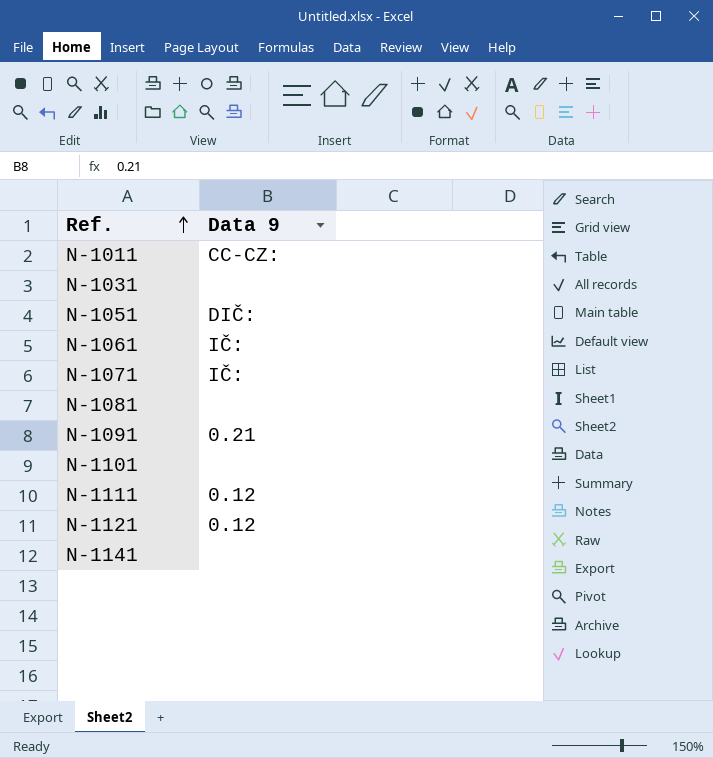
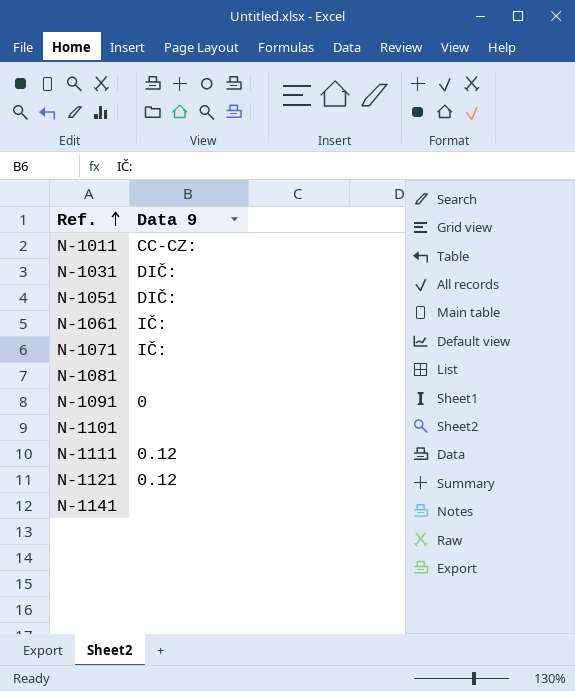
N-1031 | Data 9: none -> DIČ:
N-1091 | Data 9: 0.21 -> 0

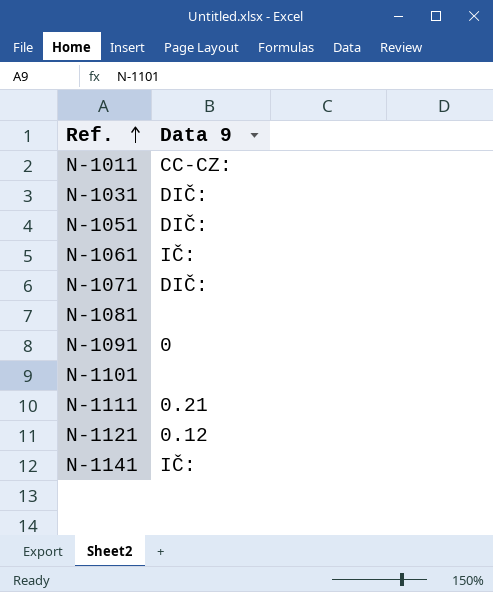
N-1071 | Data 9: IČ: -> DIČ:
N-1111 | Data 9: 0.12 -> 0.21
N-1141 | Data 9: none -> IČ:

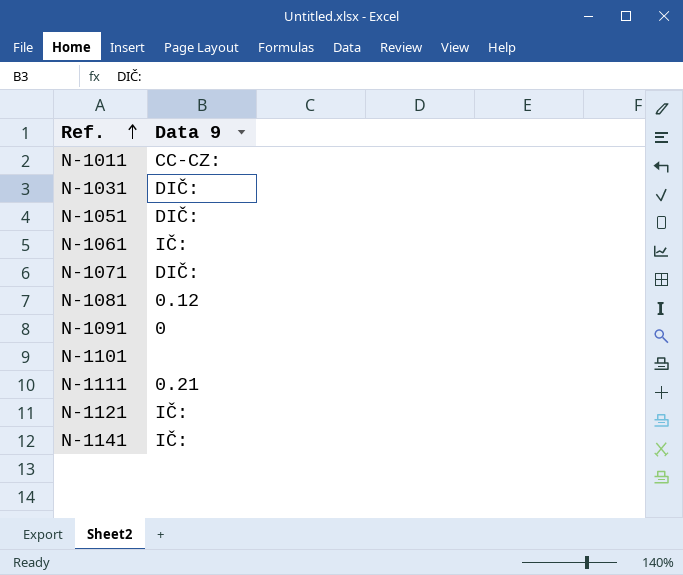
N-1081 | Data 9: none -> 0.12
N-1121 | Data 9: 0.12 -> IČ:

